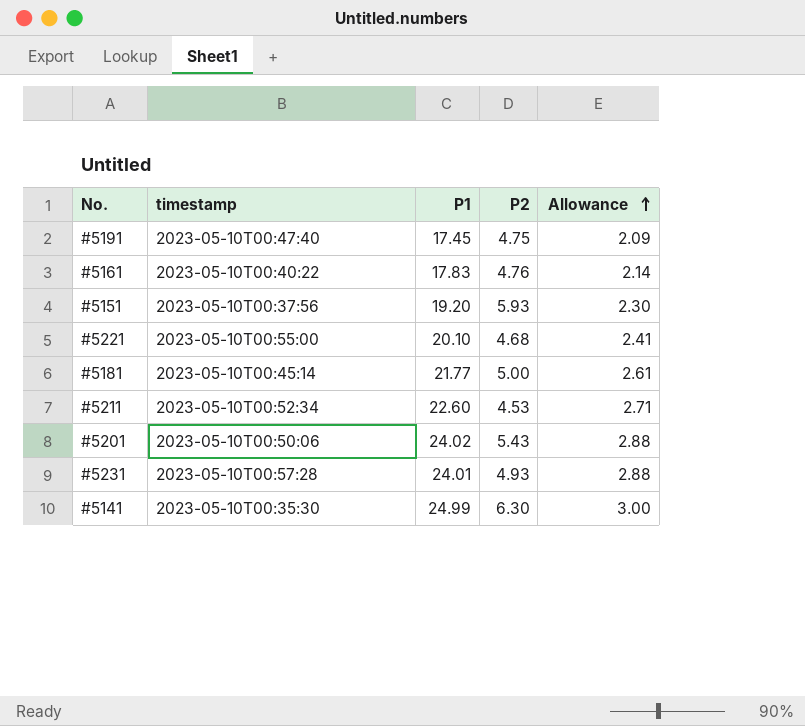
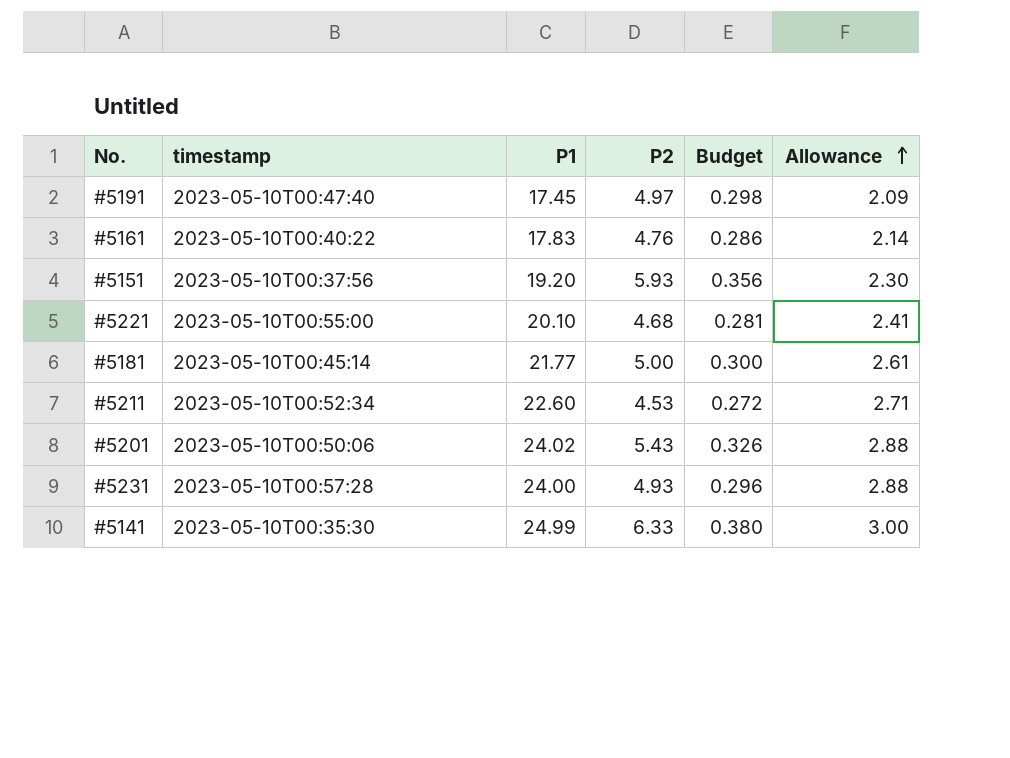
column Budget | formula: none -> [P2] * 0.06
#5191 | P2: 4.75 -> 4.97
#5231 | P1: 24.01 -> 24.00
#5141 | P2: 6.30 -> 6.33

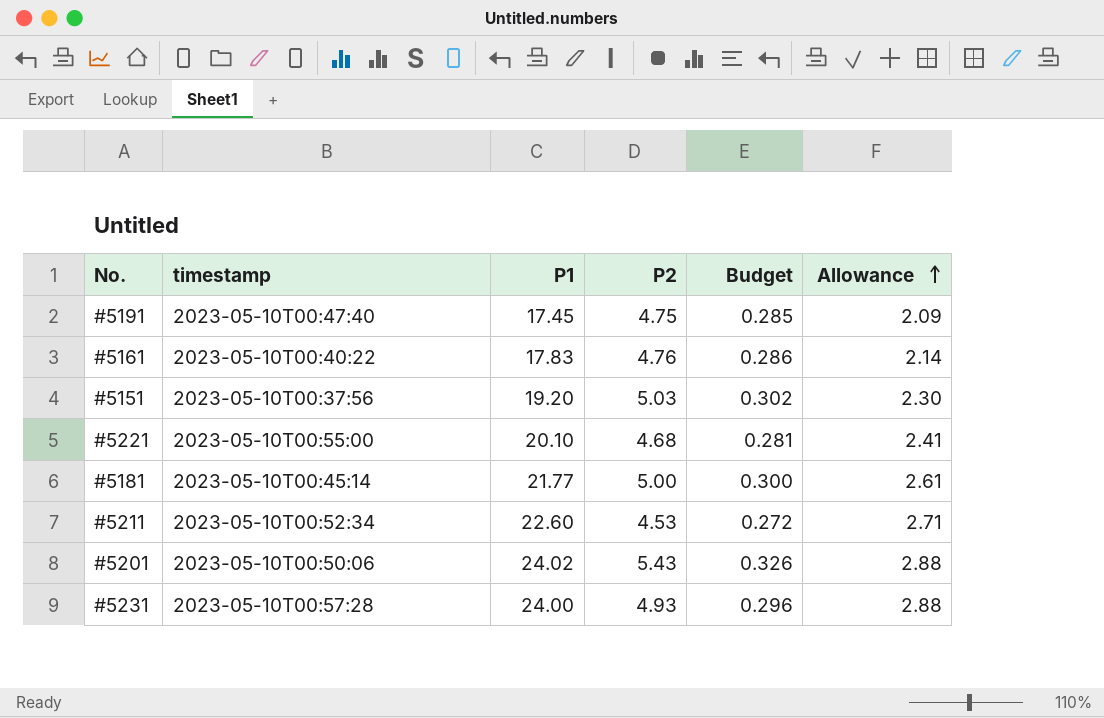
row #5141: 2023-05-10T00:35:30 | 24.99 | 6.33 | 0.380 | 3.00 -> none
#5191 | P2: 4.97 -> 4.75
#5191 | Budget: 0.298 -> 0.285
#5151 | P2: 5.93 -> 5.03
#5151 | Budget: 0.356 -> 0.302

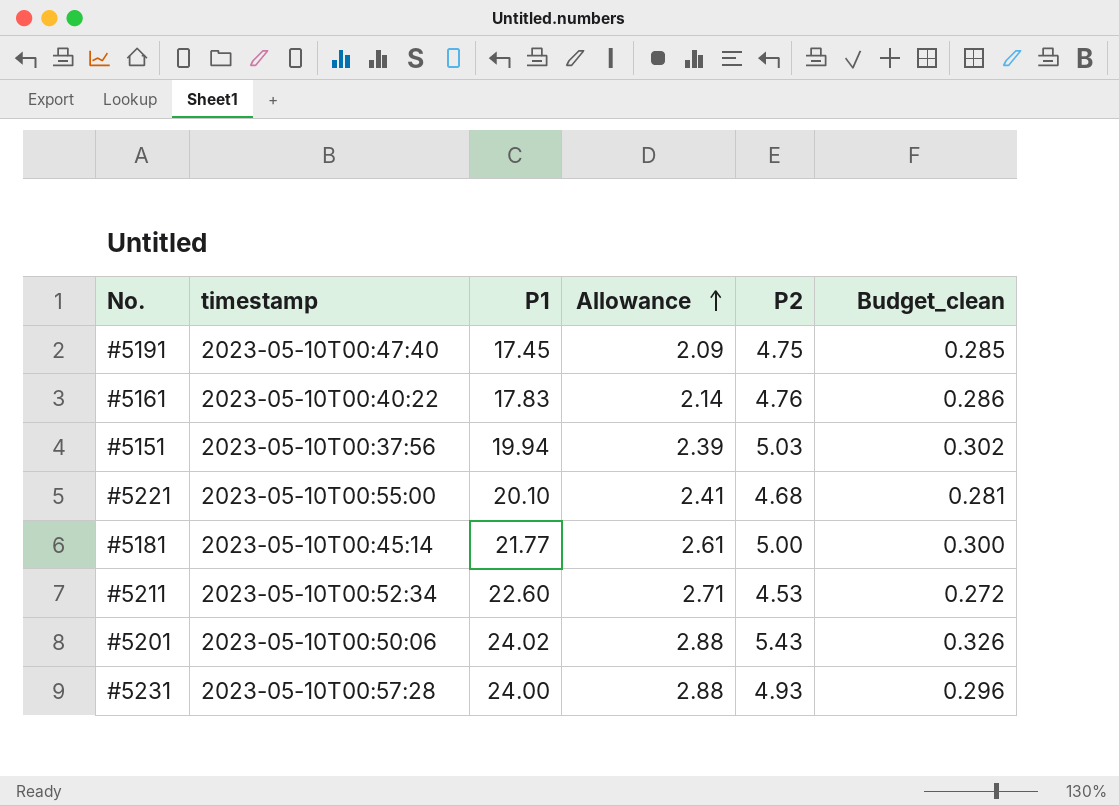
column Allowance | position: 6 -> 4
column name: Budget -> Budget_clean
#5151 | P1: 19.20 -> 19.94
#5151 | Allowance: 2.30 -> 2.39

